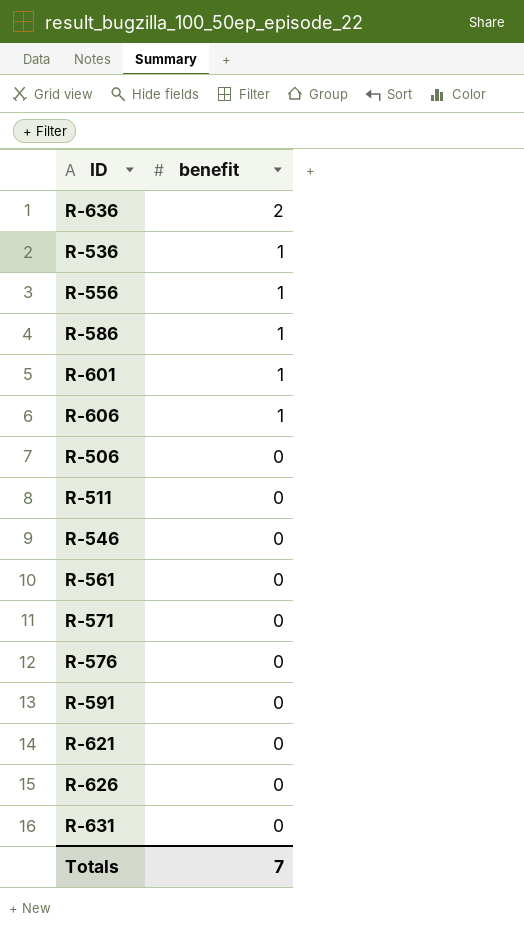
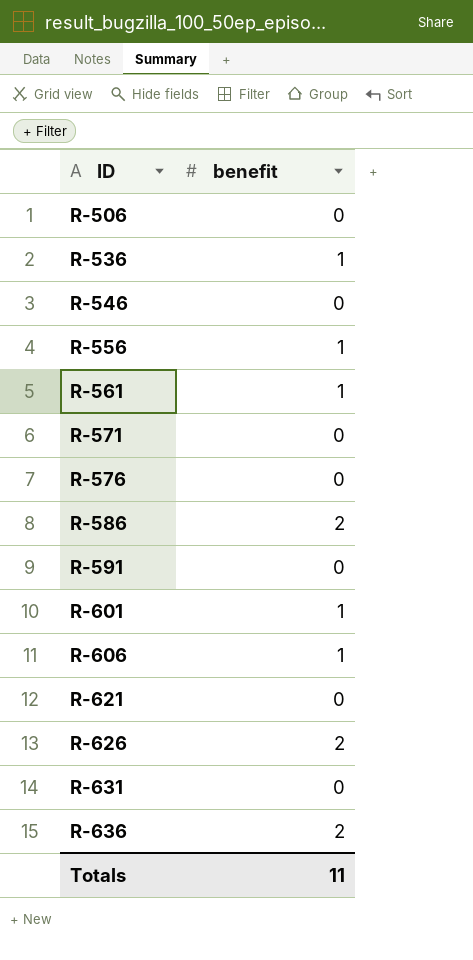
row order: benefit descending -> ID ascending
row R-511: 0 -> none
R-561 | benefit: 0 -> 1
R-586 | benefit: 1 -> 2
R-626 | benefit: 0 -> 2
Totals | benefit: 7 -> 11

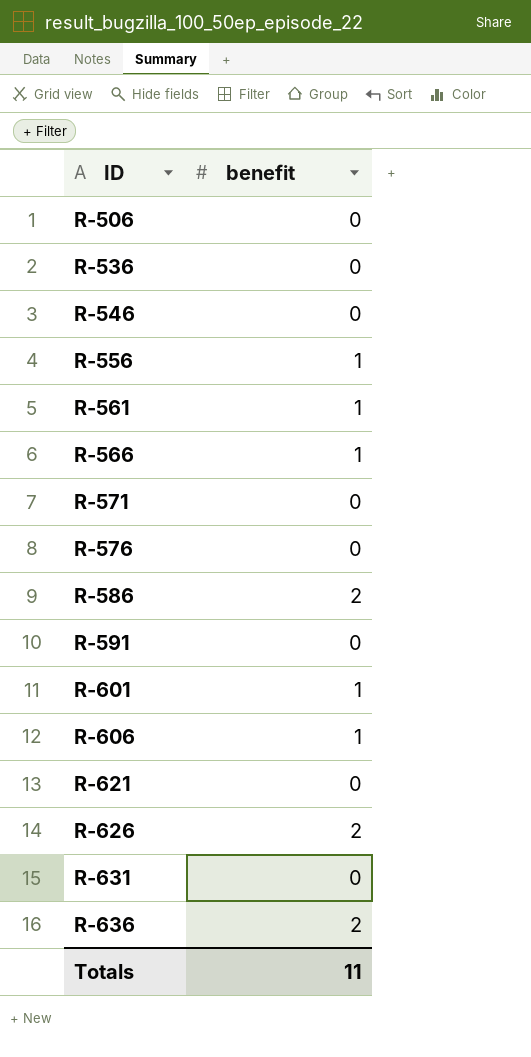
R-536 | benefit: 1 -> 0
row R-566: none -> 1

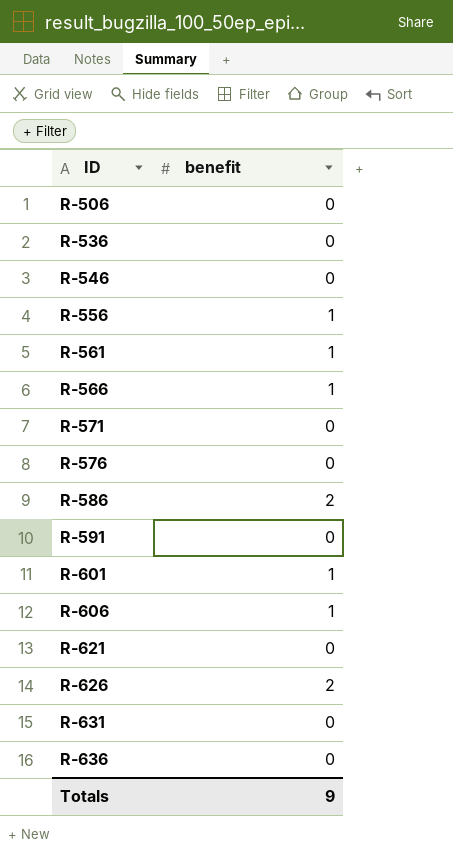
R-636 | benefit: 2 -> 0
Totals | benefit: 11 -> 9

